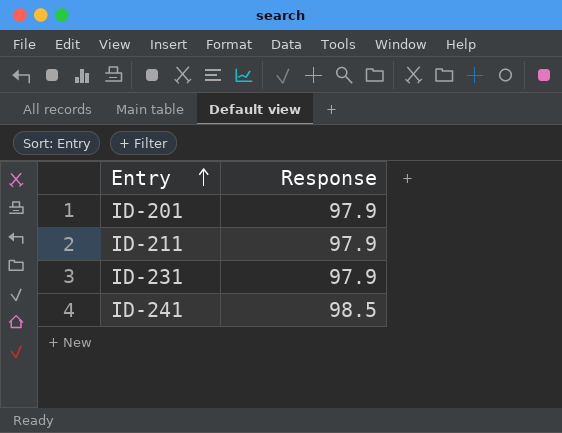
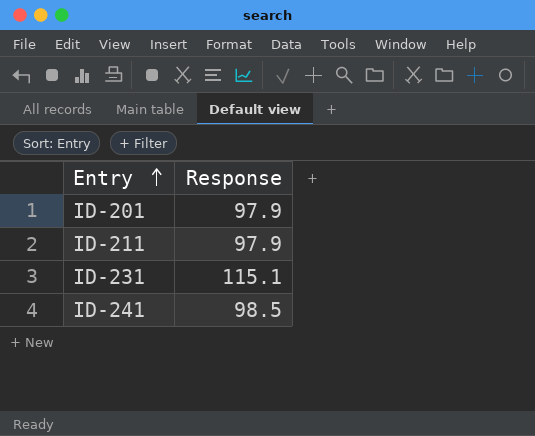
ID-231 | Response: 97.9 -> 115.1

